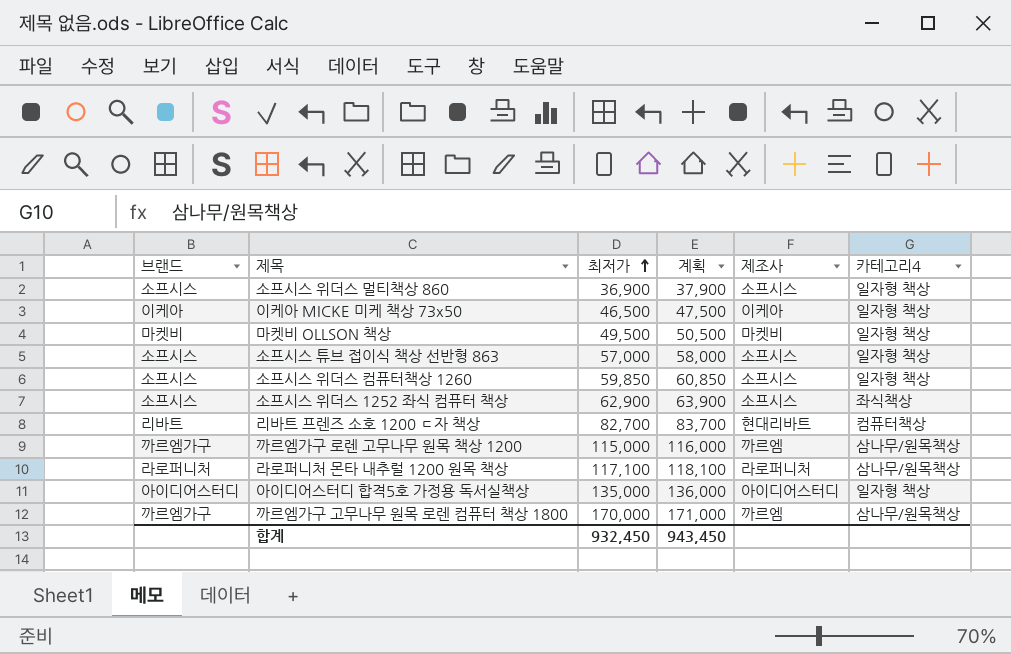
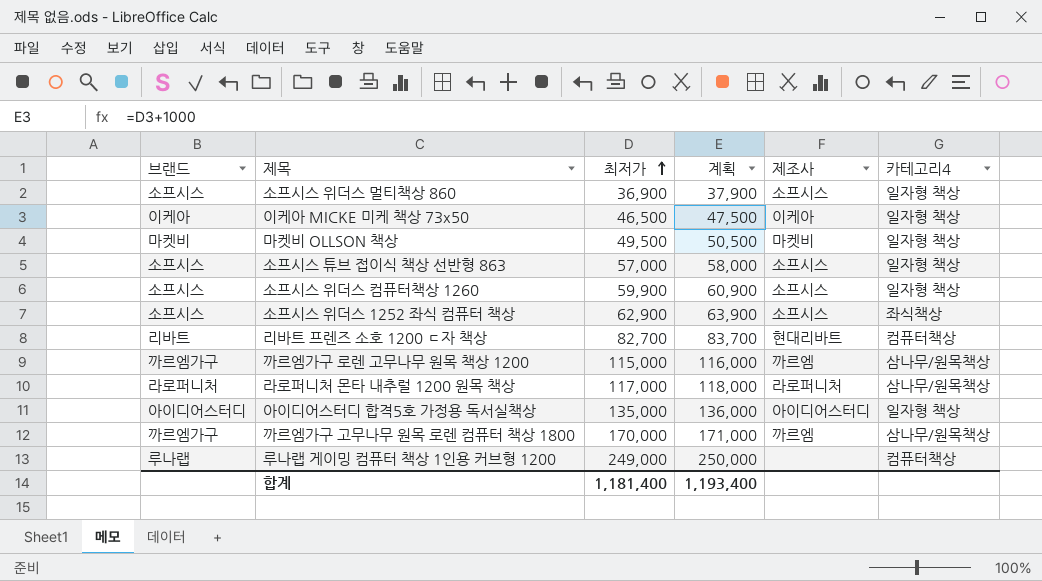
소프시스 위더스 컴퓨터책상 1260 | 최저가: 59,850 -> 59,900
소프시스 위더스 컴퓨터책상 1260 | 계획: 60,850 -> 60,900
라로퍼니처 몬타 내추럴 1200 원목 책상 | 최저가: 117,100 -> 117,000
라로퍼니처 몬타 내추럴 1200 원목 책상 | 계획: 118,100 -> 118,000
row 루나랩 게이밍 컴퓨터 책상 1인용 커브형 1200: none -> 루나랩 | 249,000 | 250,000 | none | 컴퓨터책상
합계 | 최저가: 932,450 -> 1,181,400
합계 | 계획: 943,450 -> 1,193,400

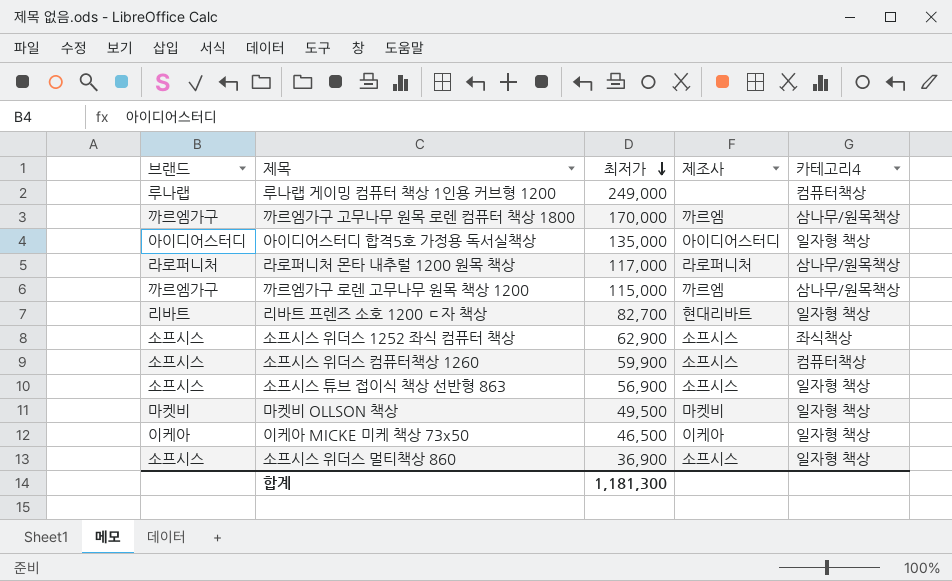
row order: 최저가 ascending -> 최저가 descending
column 계획 | formula: [최저가] + 1000 -> none
리바트 프렌즈 소호 1200 ㄷ자 책상 | 카테고리4: 컴퓨터책상 -> 일자형 책상
소프시스 위더스 컴퓨터책상 1260 | 카테고리4: 일자형 책상 -> 컴퓨터책상
소프시스 튜브 접이식 책상 선반형 863 | 최저가: 57,000 -> 56,900
합계 | 최저가: 1,181,400 -> 1,181,300

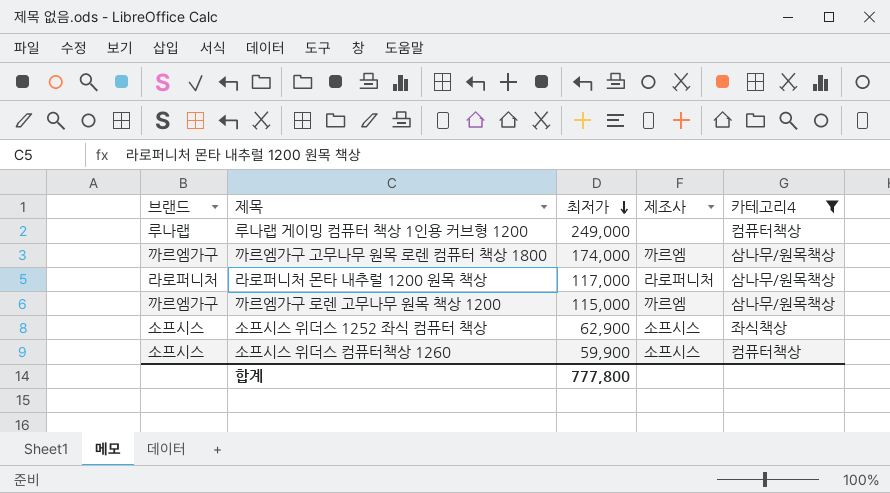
filter: none -> 카테고리4 != 일자형 책상
까르엠가구 고무나무 원목 로렌 컴퓨터 책상 1800 | 최저가: 170,000 -> 174,000
합계 | 최저가: 1,181,300 -> 777,800

